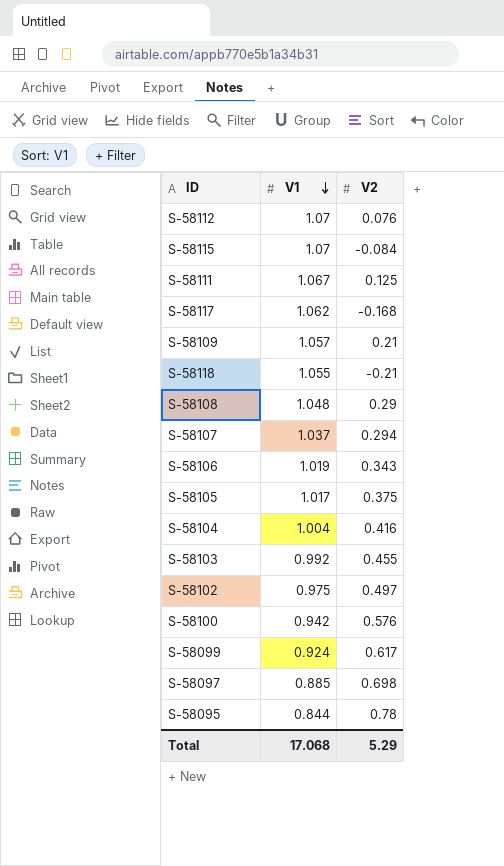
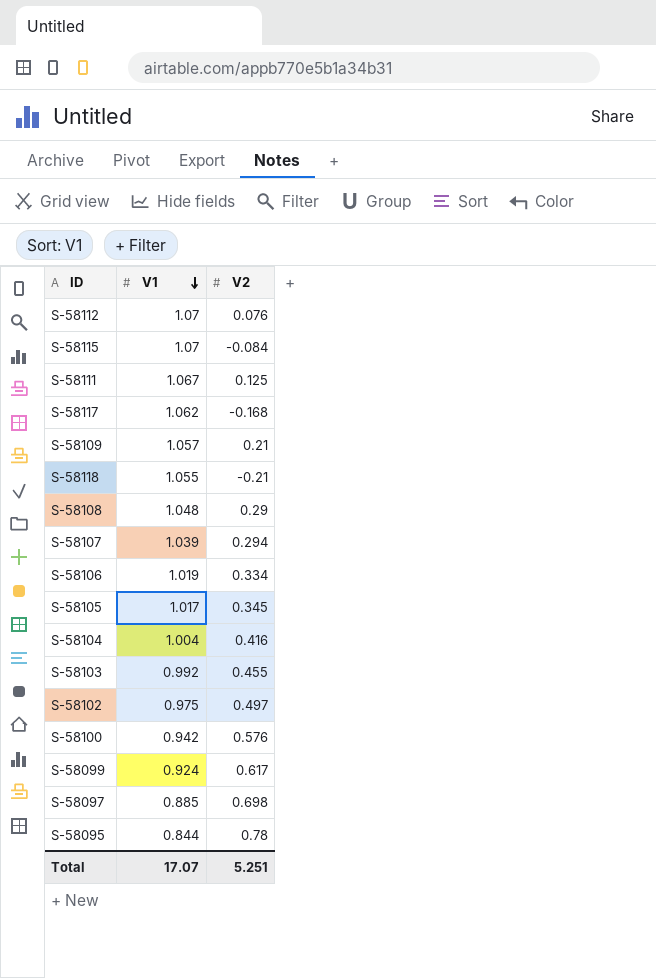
S-58107 | V1: 1.037 -> 1.039
S-58106 | V2: 0.343 -> 0.334
S-58105 | V2: 0.375 -> 0.345
Total | V1: 17.068 -> 17.07
Total | V2: 5.29 -> 5.251

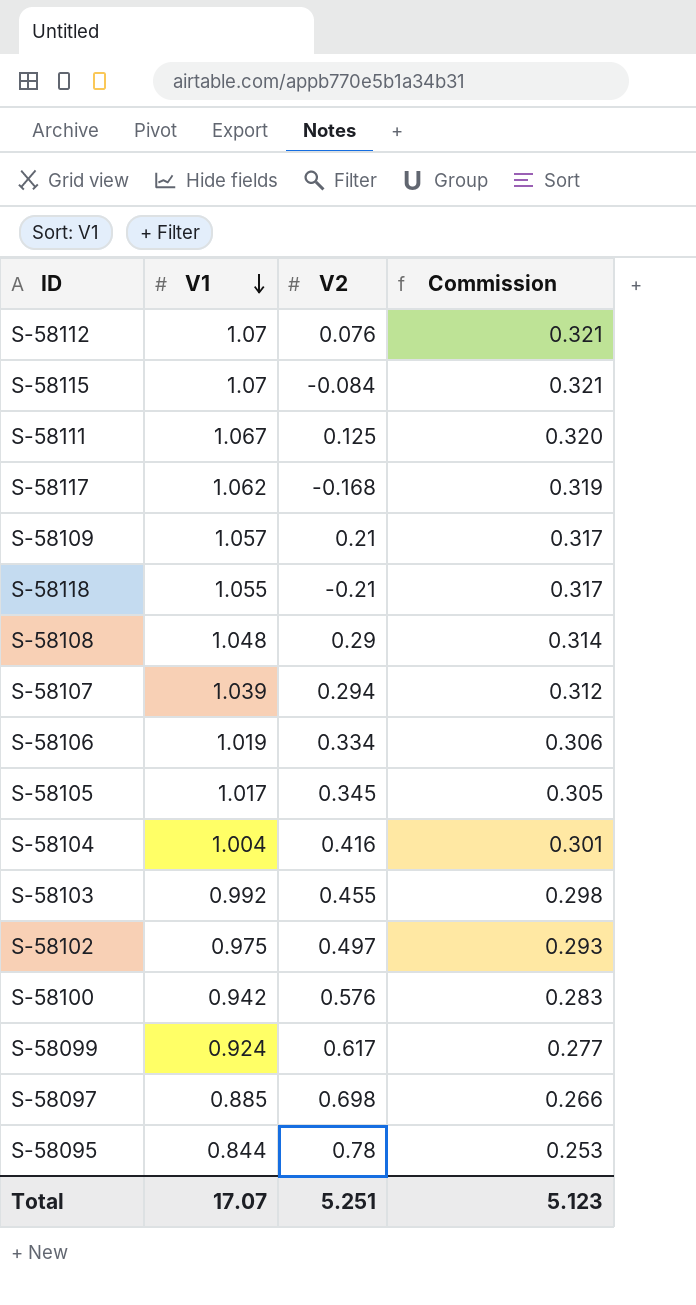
column Commission | formula: none -> [V1] * 0.3

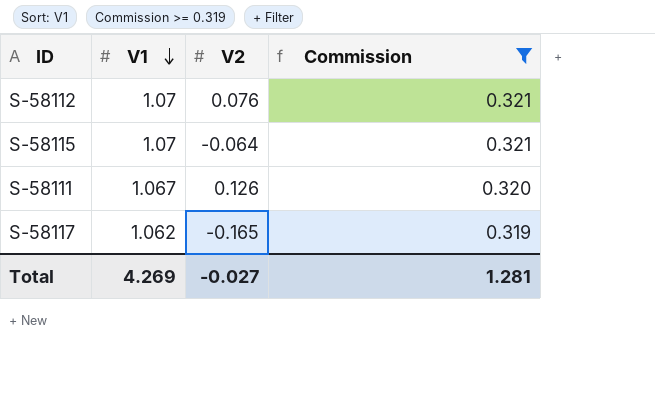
filter: none -> Commission >= 0.319
S-58115 | V2: -0.084 -> -0.064
S-58111 | V2: 0.125 -> 0.126
S-58117 | V2: -0.168 -> -0.165
Total | V1: 17.07 -> 4.269
Total | V2: 5.251 -> -0.027
Total | Commission: 5.123 -> 1.281

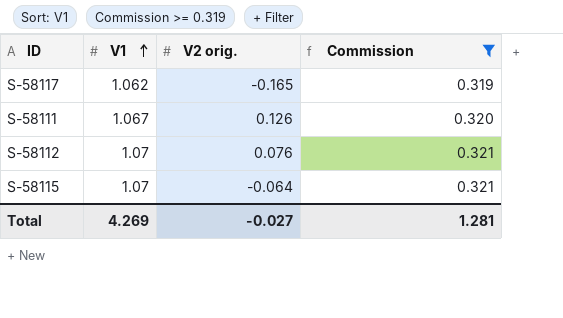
row order: V1 descending -> V1 ascending
column name: V2 -> V2 orig.

